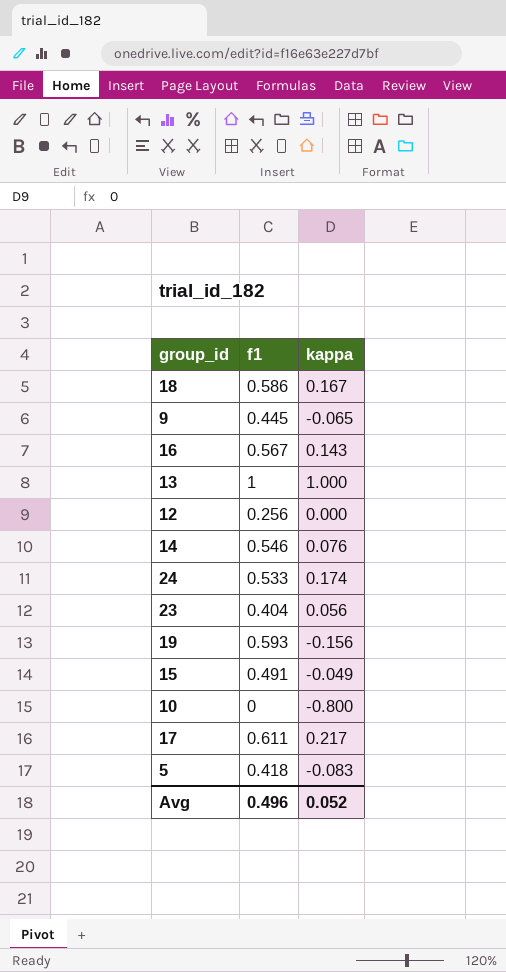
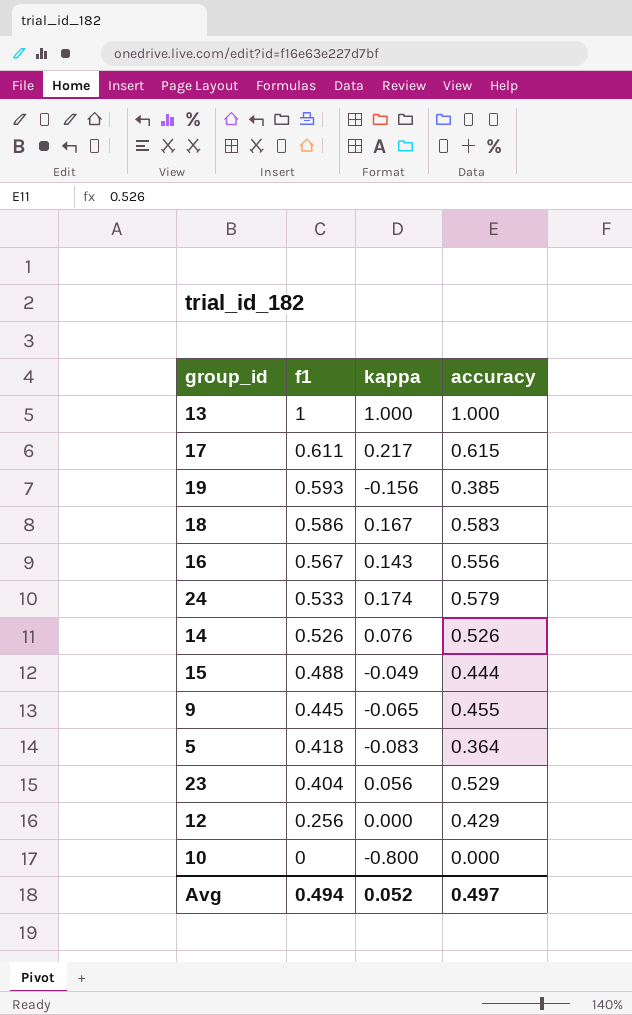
row order: none -> f1 descending
column accuracy | position: none -> 4
14 | f1: 0.546 -> 0.526
15 | f1: 0.491 -> 0.488
Avg | f1: 0.496 -> 0.494

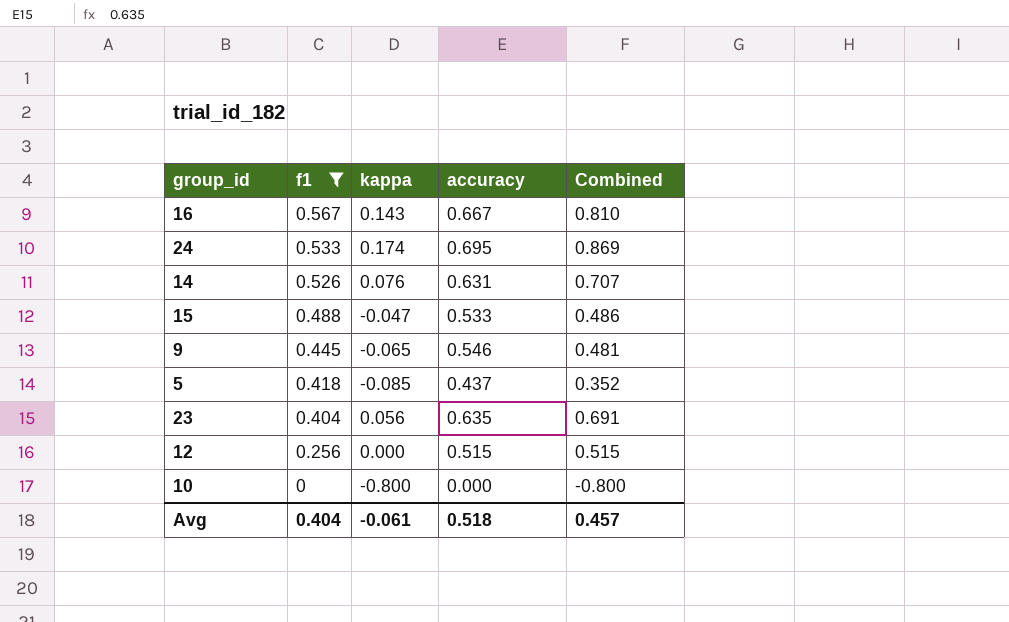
filter: none -> f1 <= 0.567
column Combined | formula: none -> [kappa] + [accuracy]
16 | accuracy: 0.556 -> 0.667
24 | accuracy: 0.579 -> 0.695
14 | accuracy: 0.526 -> 0.631
15 | kappa: -0.049 -> -0.047
15 | accuracy: 0.444 -> 0.533
9 | accuracy: 0.455 -> 0.546
5 | kappa: -0.083 -> -0.085
5 | accuracy: 0.364 -> 0.437
23 | accuracy: 0.529 -> 0.635
12 | accuracy: 0.429 -> 0.515
Avg | f1: 0.494 -> 0.404
Avg | kappa: 0.052 -> -0.061
Avg | accuracy: 0.497 -> 0.518

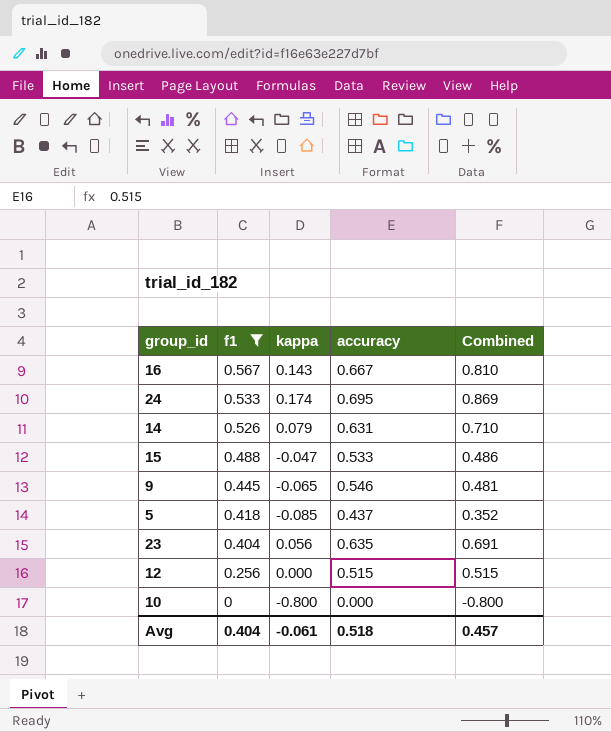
14 | kappa: 0.076 -> 0.079
14 | Combined: 0.707 -> 0.710

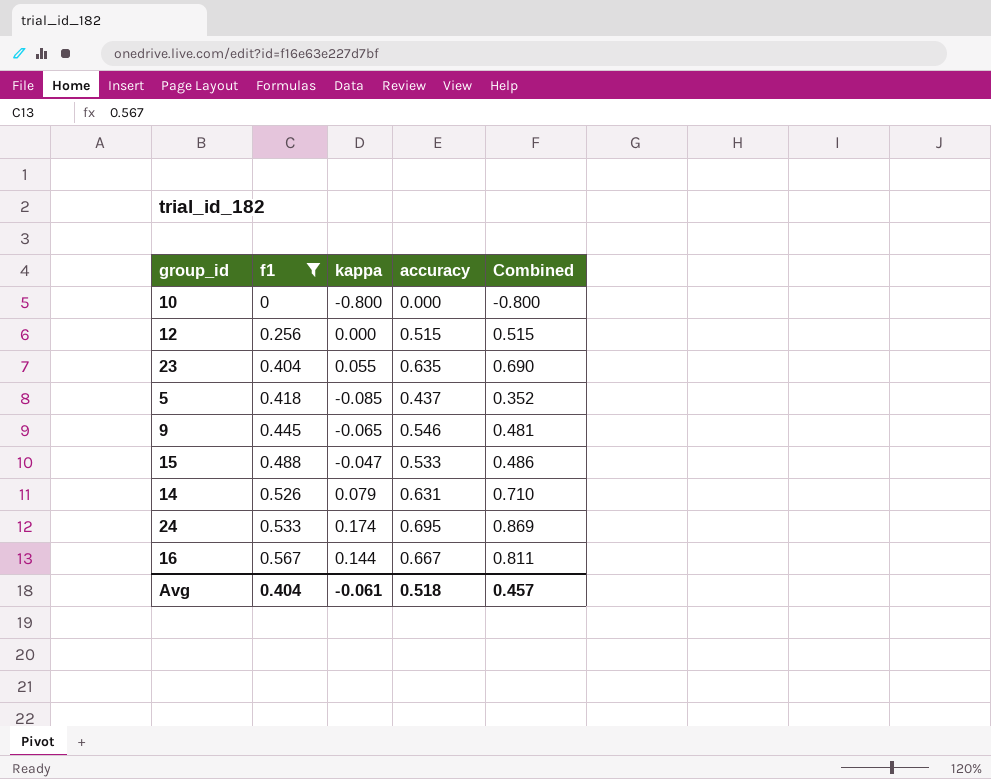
row order: f1 descending -> f1 ascending
23 | kappa: 0.056 -> 0.055
23 | Combined: 0.691 -> 0.690
16 | kappa: 0.143 -> 0.144
16 | Combined: 0.810 -> 0.811

